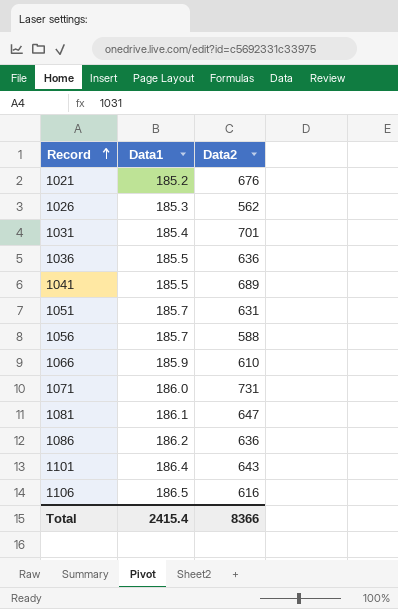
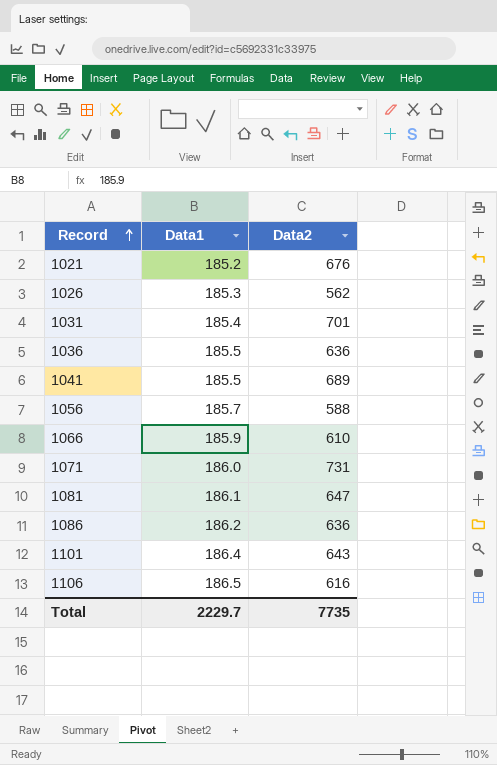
row 1051: 185.7 | 631 -> none
Total | Data1: 2415.4 -> 2229.7
Total | Data2: 8366 -> 7735

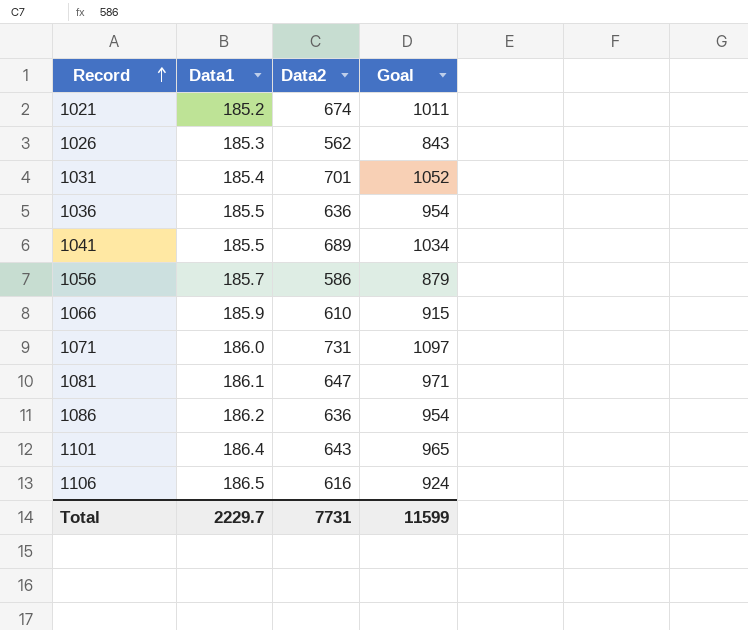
column Goal | formula: none -> [Data2] * 1.5
1021 | Data2: 676 -> 674
1056 | Data2: 588 -> 586
Total | Data2: 7735 -> 7731

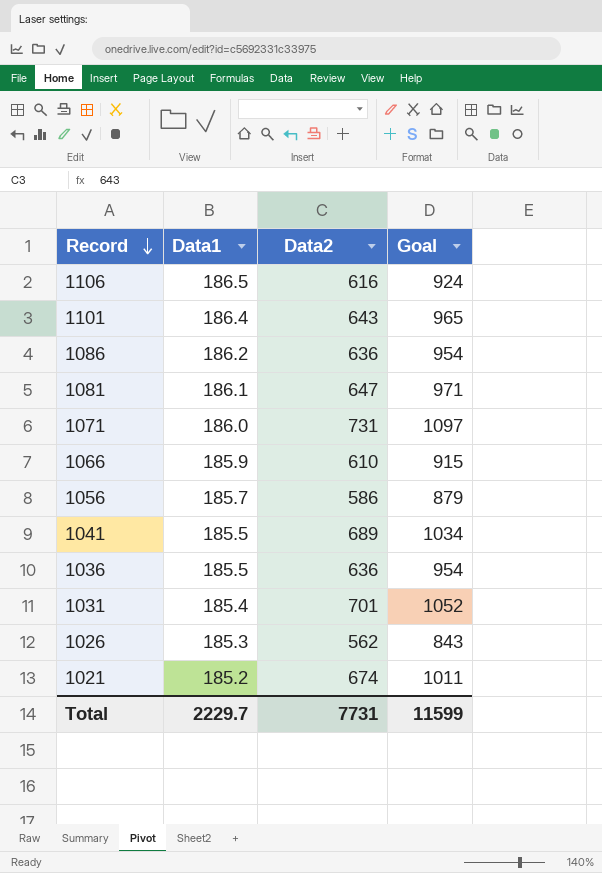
row order: Record ascending -> Record descending

